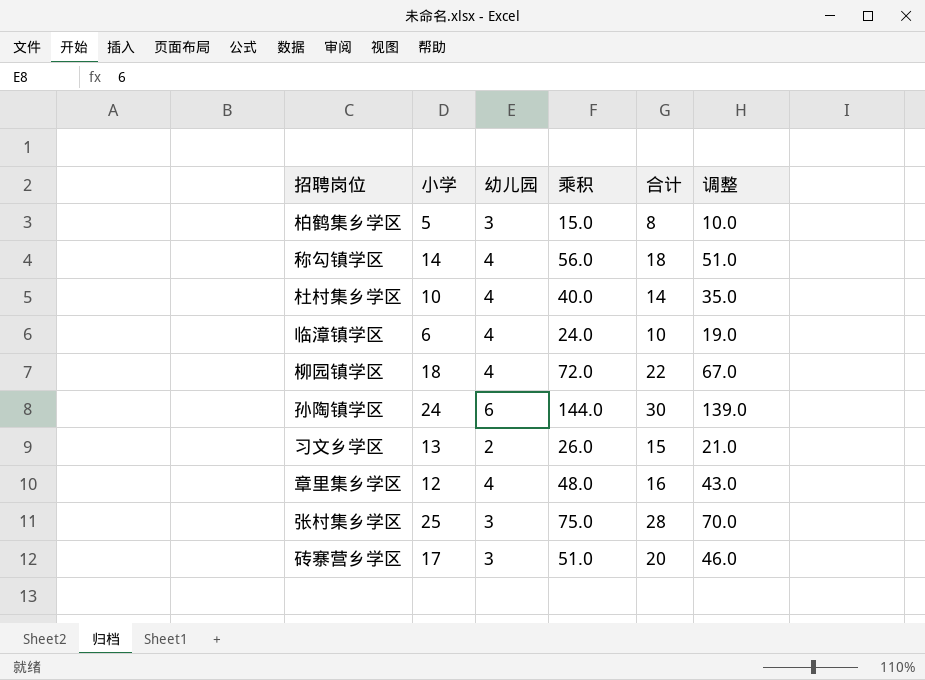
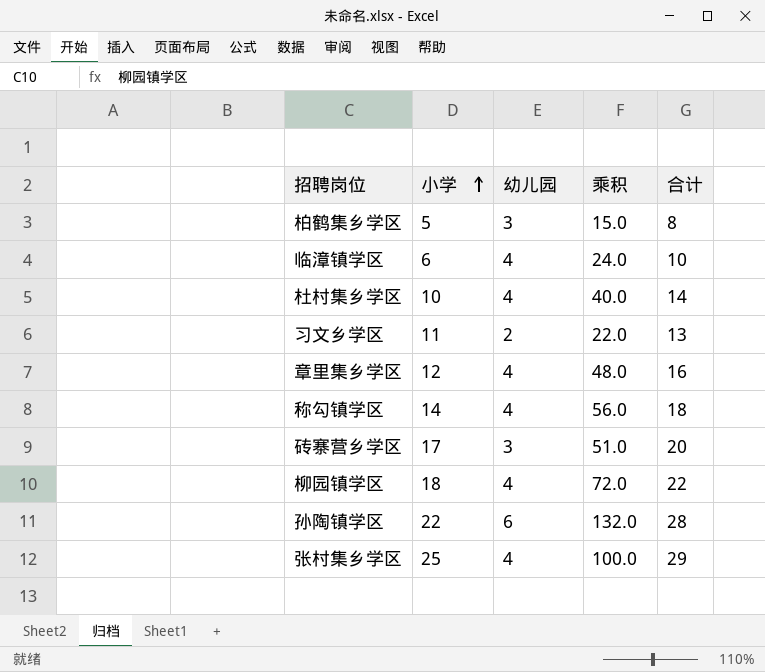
row order: none -> 小学 ascending
column 调整 | formula: [乘积] - 5 -> none
习文乡学区 | 小学: 13 -> 11
习文乡学区 | 乘积: 26.0 -> 22.0
习文乡学区 | 合计: 15 -> 13
孙陶镇学区 | 小学: 24 -> 22
孙陶镇学区 | 乘积: 144.0 -> 132.0
孙陶镇学区 | 合计: 30 -> 28
张村集乡学区 | 幼儿园: 3 -> 4
张村集乡学区 | 乘积: 75.0 -> 100.0
张村集乡学区 | 合计: 28 -> 29

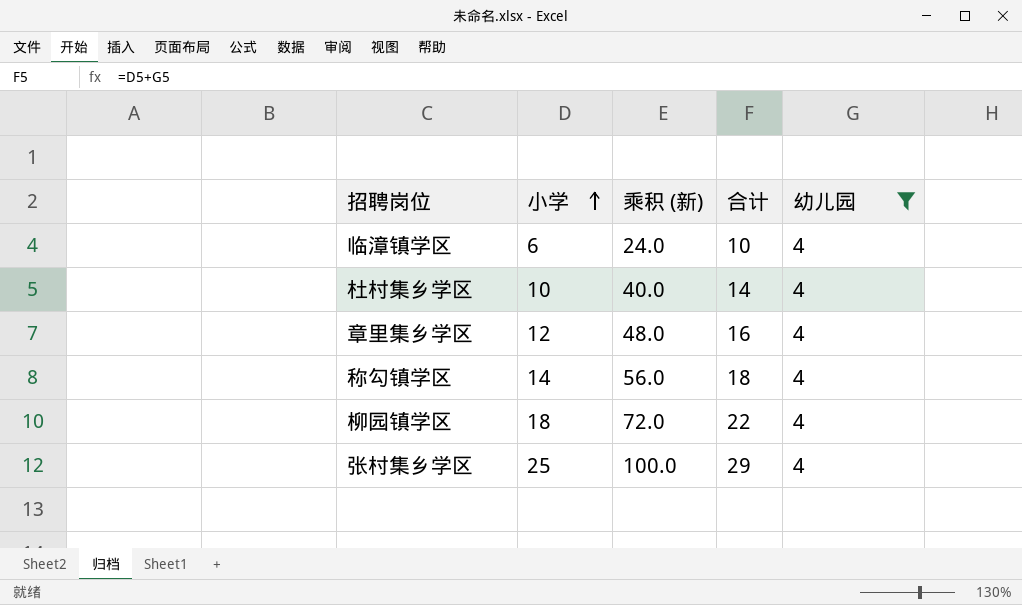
filter: none -> 幼儿园 = 4
column name: 乘积 -> 乘积 (新)
column 幼儿园 | position: 3 -> 5

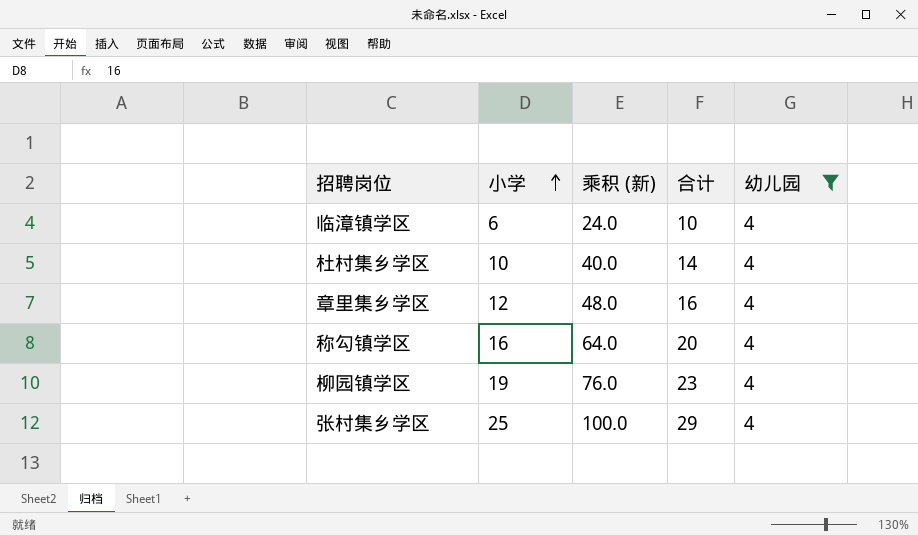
称勾镇学区 | 小学: 14 -> 16
称勾镇学区 | 乘积 (新): 56.0 -> 64.0
称勾镇学区 | 合计: 18 -> 20
柳园镇学区 | 小学: 18 -> 19
柳园镇学区 | 乘积 (新): 72.0 -> 76.0
柳园镇学区 | 合计: 22 -> 23

